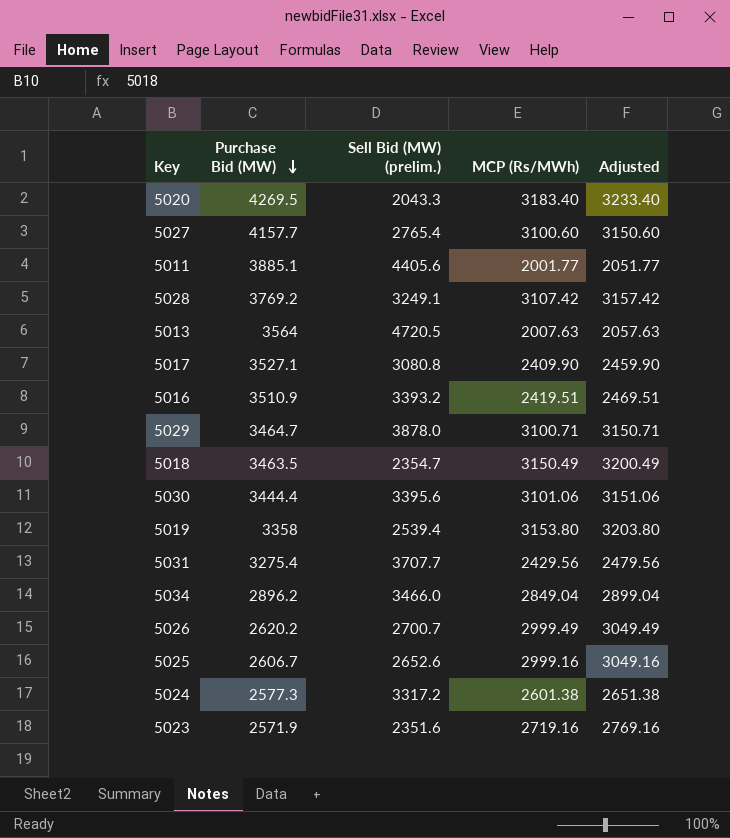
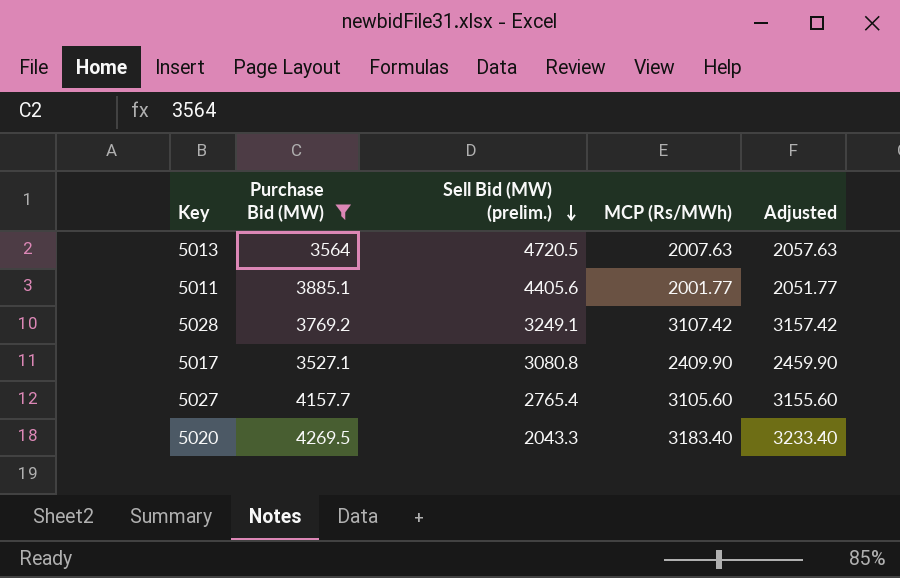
filter: none -> Purchase Bid (MW) >= 3527.1
row order: Purchase Bid (MW) descending -> Sell Bid (MW) (prelim.) descending
5027 | MCP (Rs/MWh): 3100.60 -> 3105.60
5027 | Adjusted: 3150.60 -> 3155.60

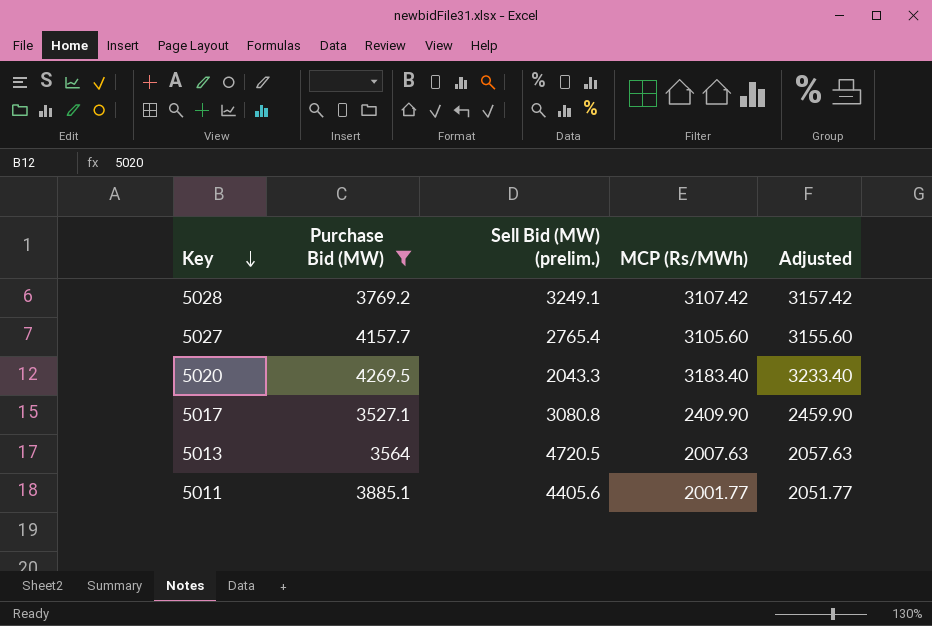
row order: Sell Bid (MW) (prelim.) descending -> Key descending

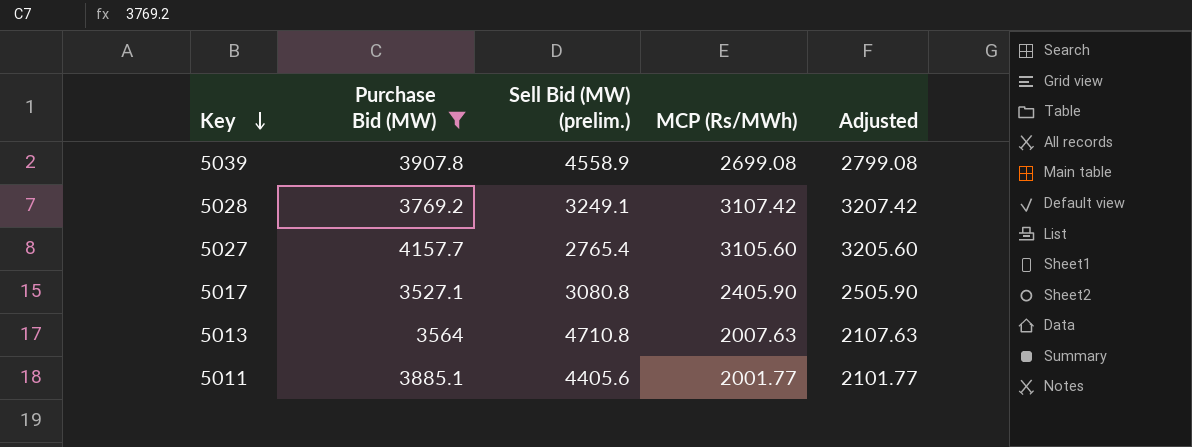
column Adjusted | formula: [MCP (Rs/MWh)] + 50 -> [MCP (Rs/MWh)] + 100
row 5020: 4269.5 | 2043.3 | 3183.40 | 3233.40 -> none
row 5039: none -> 3907.8 | 4558.9 | 2699.08 | 2799.08
5017 | MCP (Rs/MWh): 2409.90 -> 2405.90
5013 | Sell Bid (MW) (prelim.): 4720.5 -> 4710.8

